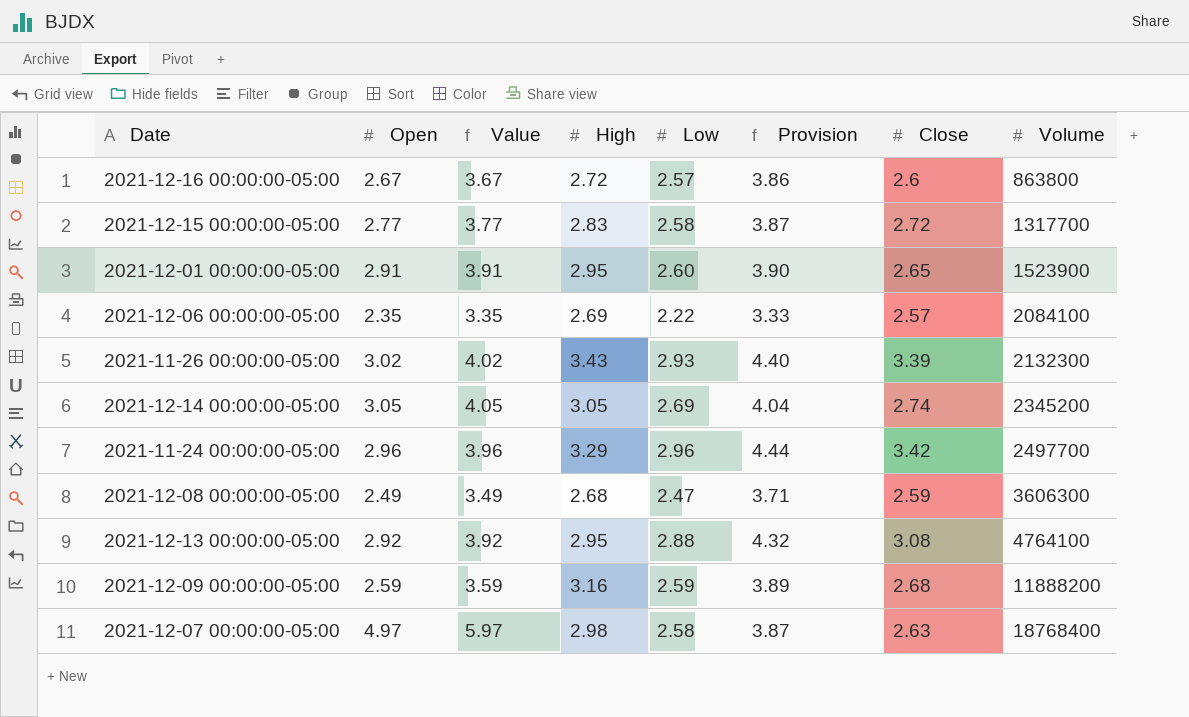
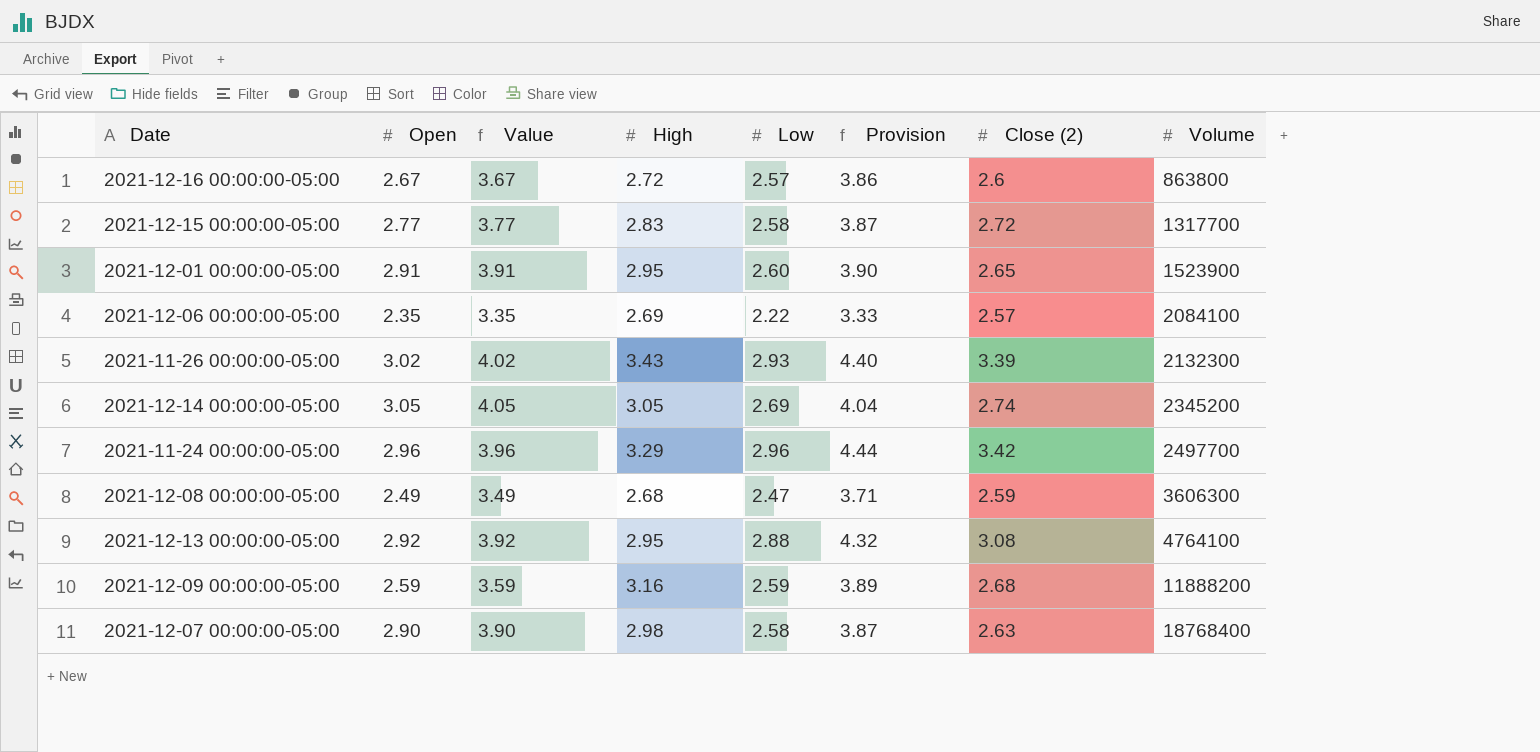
column name: Close -> Close (2)
2021-12-07 00:00:00-05:00 | Open: 4.97 -> 2.90
2021-12-07 00:00:00-05:00 | Value: 5.97 -> 3.90

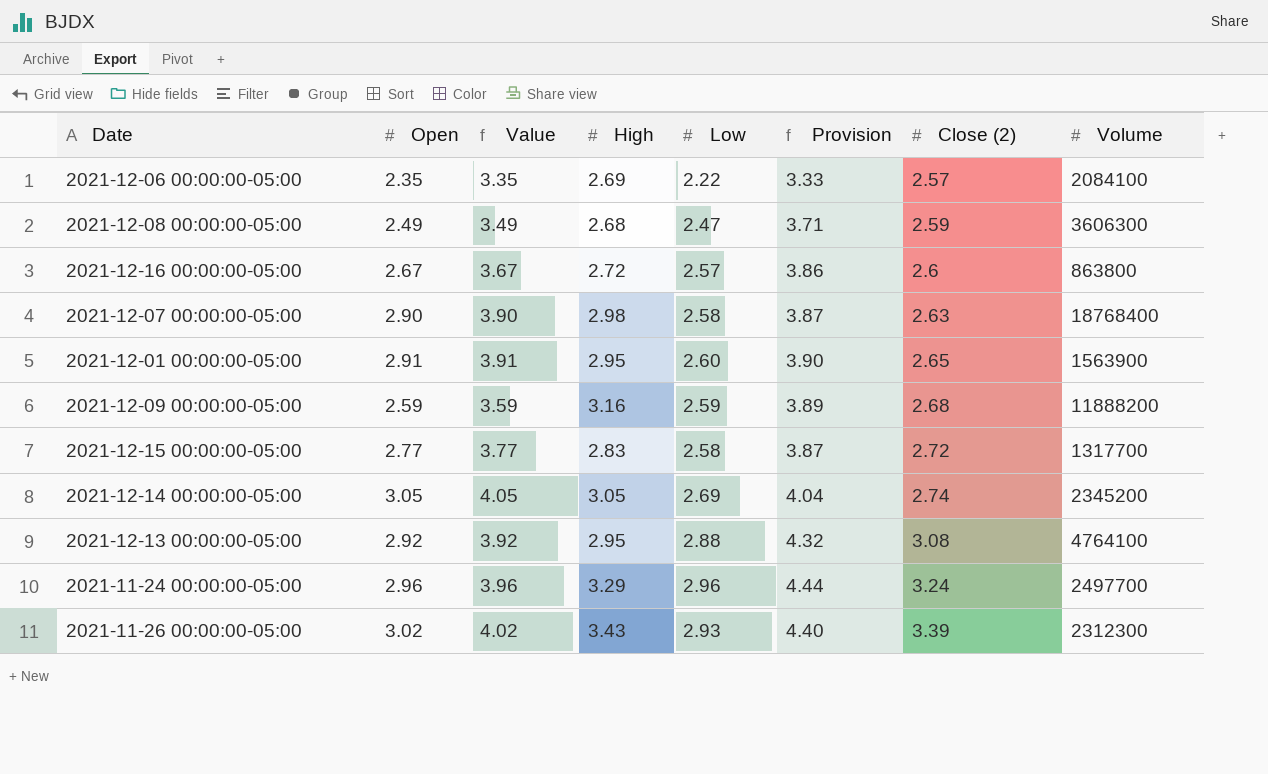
row order: Volume ascending -> Close (2) ascending
2021-12-01 00:00:00-05:00 | Volume: 1523900 -> 1563900
2021-11-24 00:00:00-05:00 | Close (2): 3.42 -> 3.24
2021-11-26 00:00:00-05:00 | Volume: 2132300 -> 2312300

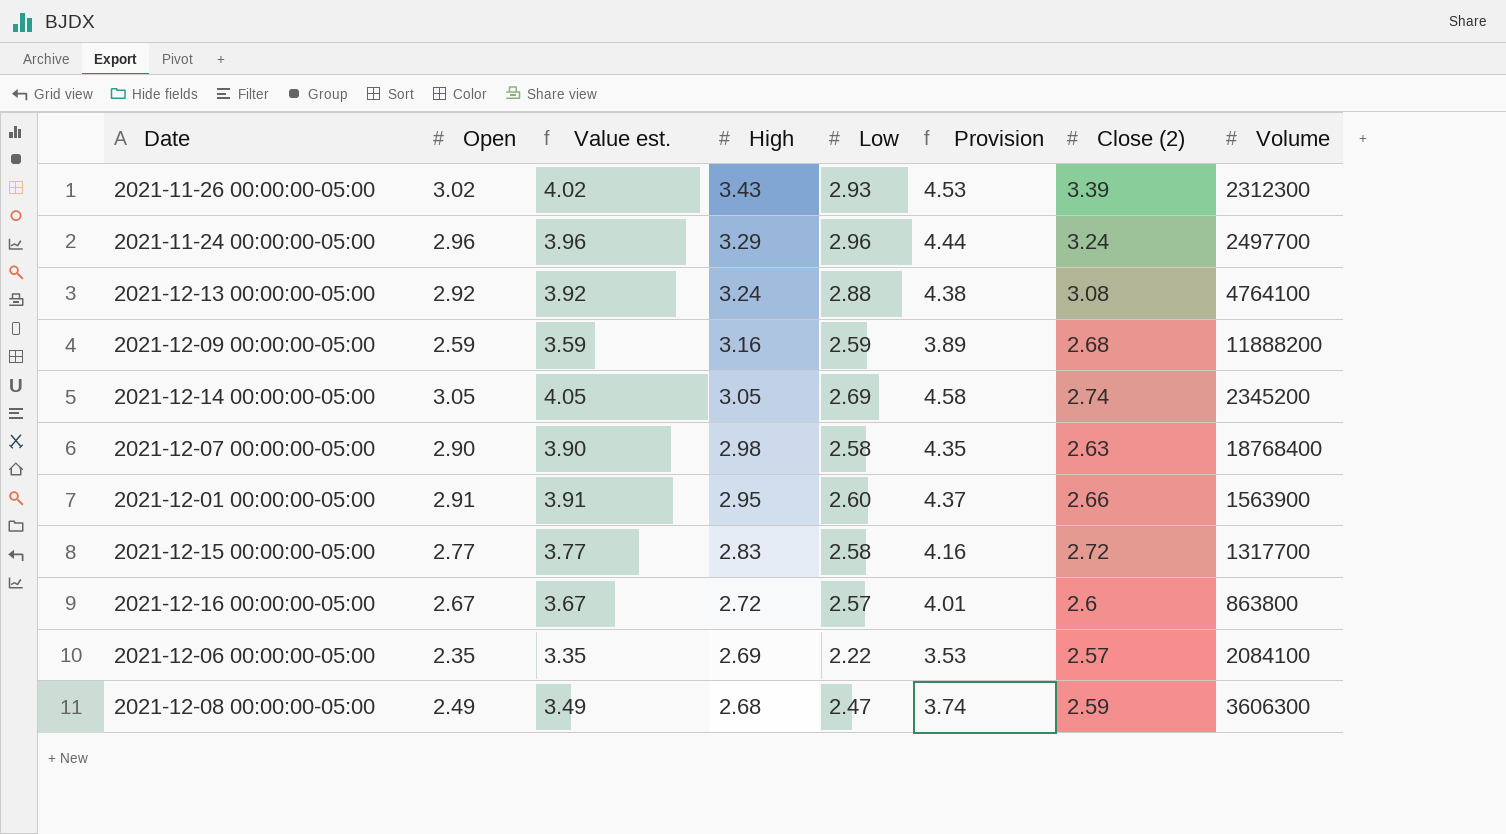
row order: Close (2) ascending -> High descending
column name: Value -> Value est.
column Provision | formula: [Low] * 1.5 -> [Open] * 1.5
2021-12-13 00:00:00-05:00 | High: 2.95 -> 3.24
2021-12-01 00:00:00-05:00 | Close (2): 2.65 -> 2.66

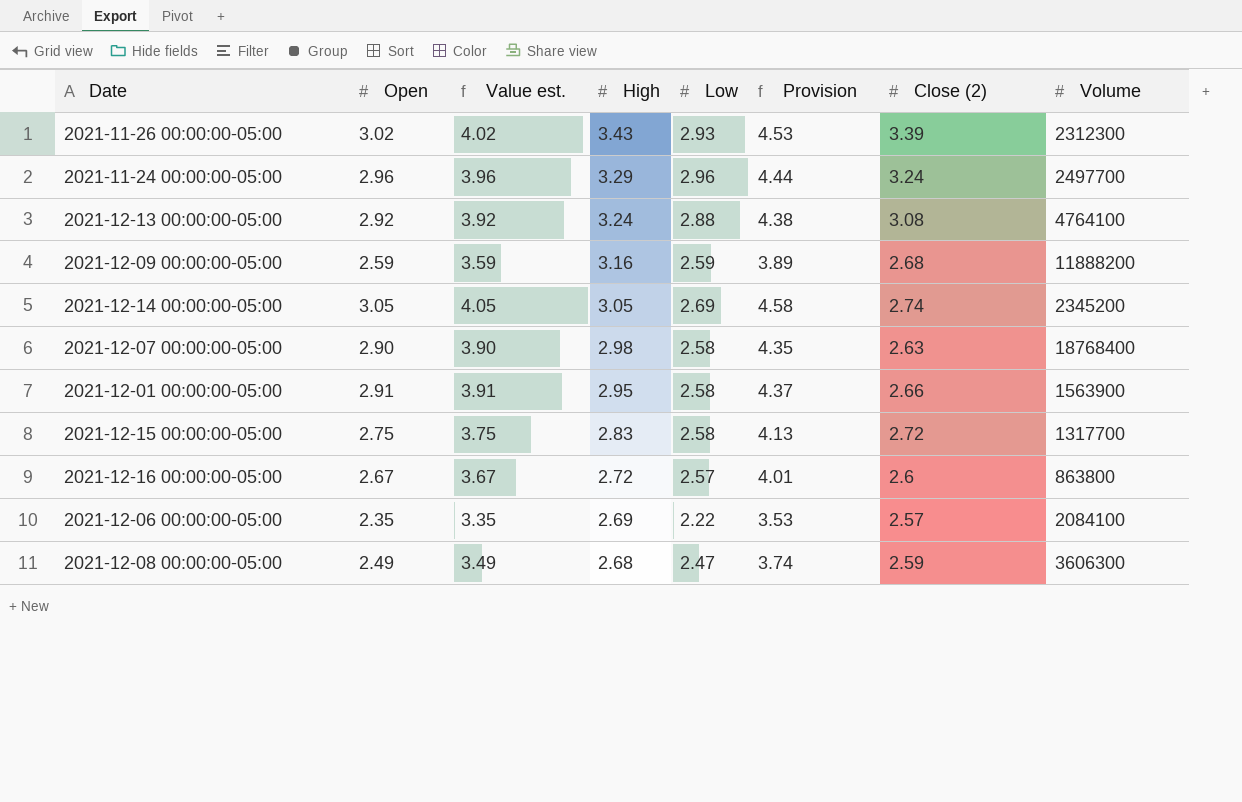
2021-12-01 00:00:00-05:00 | Low: 2.60 -> 2.58
2021-12-15 00:00:00-05:00 | Open: 2.77 -> 2.75
2021-12-15 00:00:00-05:00 | Value est.: 3.77 -> 3.75
2021-12-15 00:00:00-05:00 | Provision: 4.16 -> 4.13

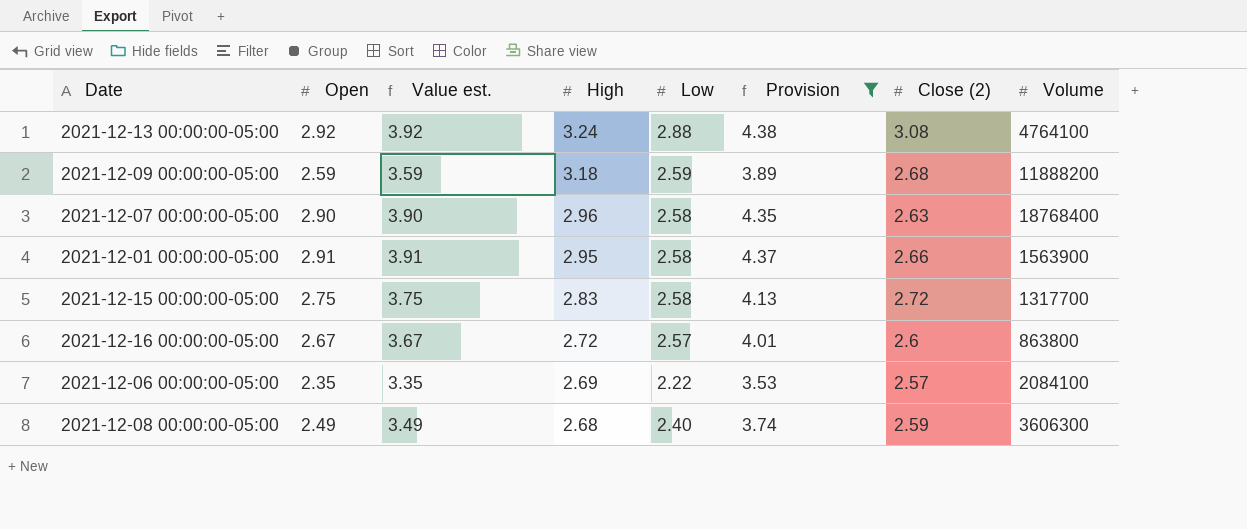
filter: none -> Provision <= 4.38
2021-12-09 00:00:00-05:00 | High: 3.16 -> 3.18
2021-12-07 00:00:00-05:00 | High: 2.98 -> 2.96
2021-12-08 00:00:00-05:00 | Low: 2.47 -> 2.40

